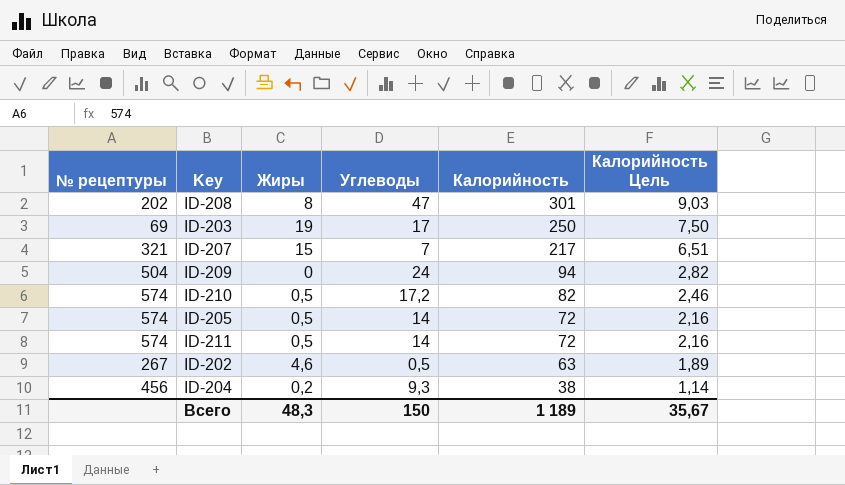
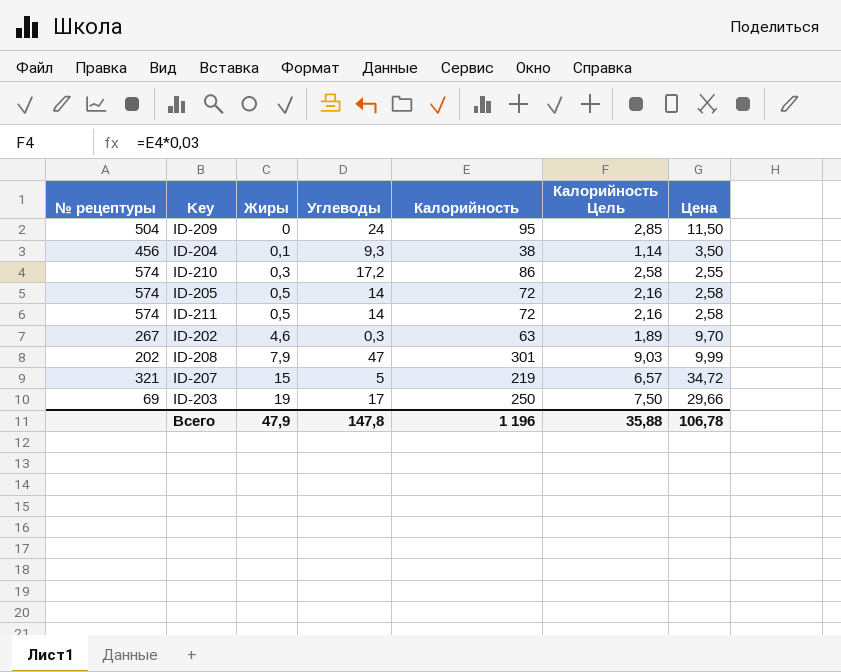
row order: Калорийность descending -> Жиры ascending
column Цена | position: none -> 7
ID-209 | Калорийность: 94 -> 95
ID-209 | Калорийность Цель: 2,82 -> 2,85
ID-204 | Жиры: 0,2 -> 0,1
ID-210 | Жиры: 0,5 -> 0,3
ID-210 | Калорийность: 82 -> 86
ID-210 | Калорийность Цель: 2,46 -> 2,58
ID-202 | Углеводы: 0,5 -> 0,3
ID-208 | Жиры: 8 -> 7,9
ID-207 | Углеводы: 7 -> 5
ID-207 | Калорийность: 217 -> 219
ID-207 | Калорийность Цель: 6,51 -> 6,57
Всего | Жиры: 48,3 -> 47,9
Всего | Углеводы: 150 -> 147,8
Всего | Калорийность: 1 189 -> 1 196
Всего | Калорийность Цель: 35,67 -> 35,88

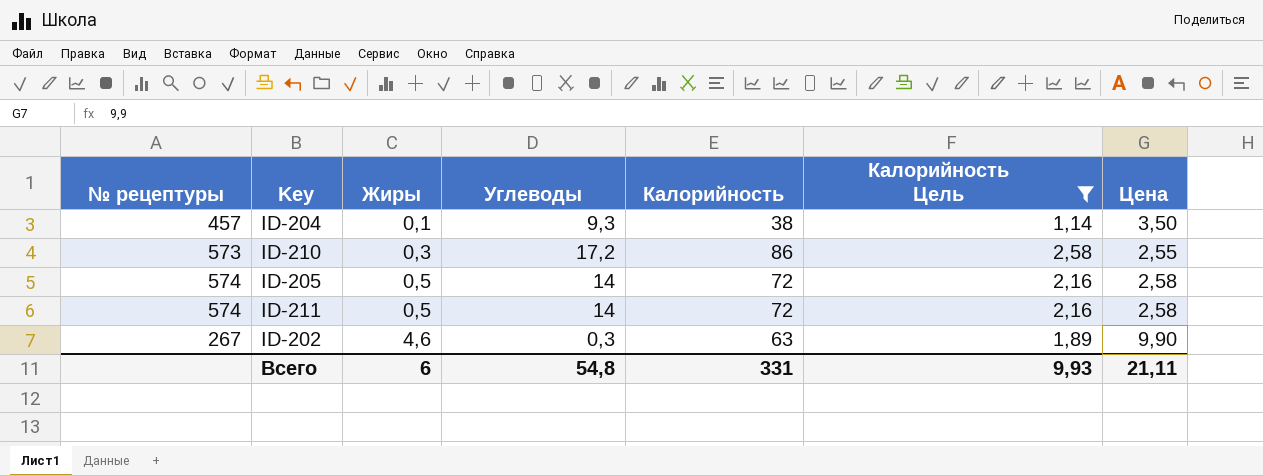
filter: none -> Калорийность Цель <= 2,58
ID-204 | № рецептуры: 456 -> 457
ID-210 | № рецептуры: 574 -> 573
ID-202 | Цена: 9,70 -> 9,90
Всего | Жиры: 47,9 -> 6
Всего | Углеводы: 147,8 -> 54,8
Всего | Калорийность: 1 196 -> 331
Всего | Калорийность Цель: 35,88 -> 9,93
Всего | Цена: 106,78 -> 21,11

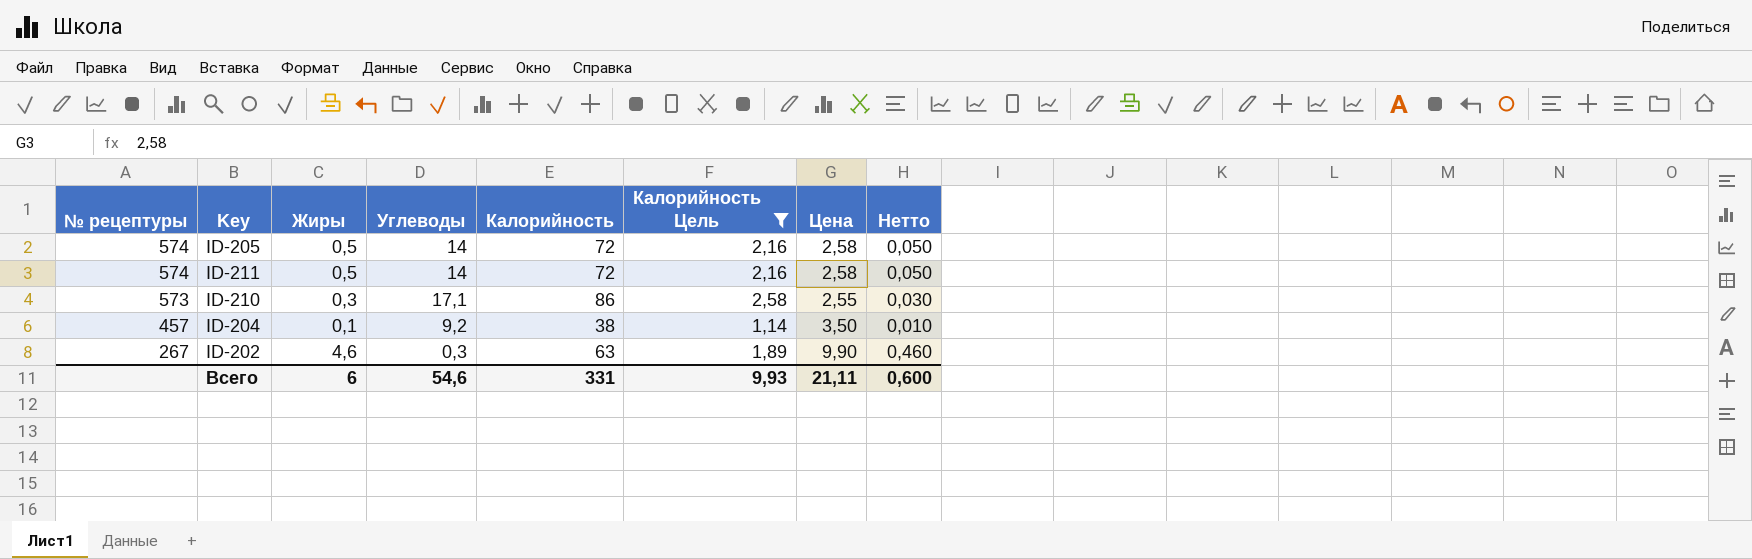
row order: Жиры ascending -> № рецептуры descending
column Нетто | formula: none -> [Жиры] * 0,1
ID-210 | Углеводы: 17,2 -> 17,1
ID-204 | Углеводы: 9,3 -> 9,2
Всего | Углеводы: 54,8 -> 54,6

